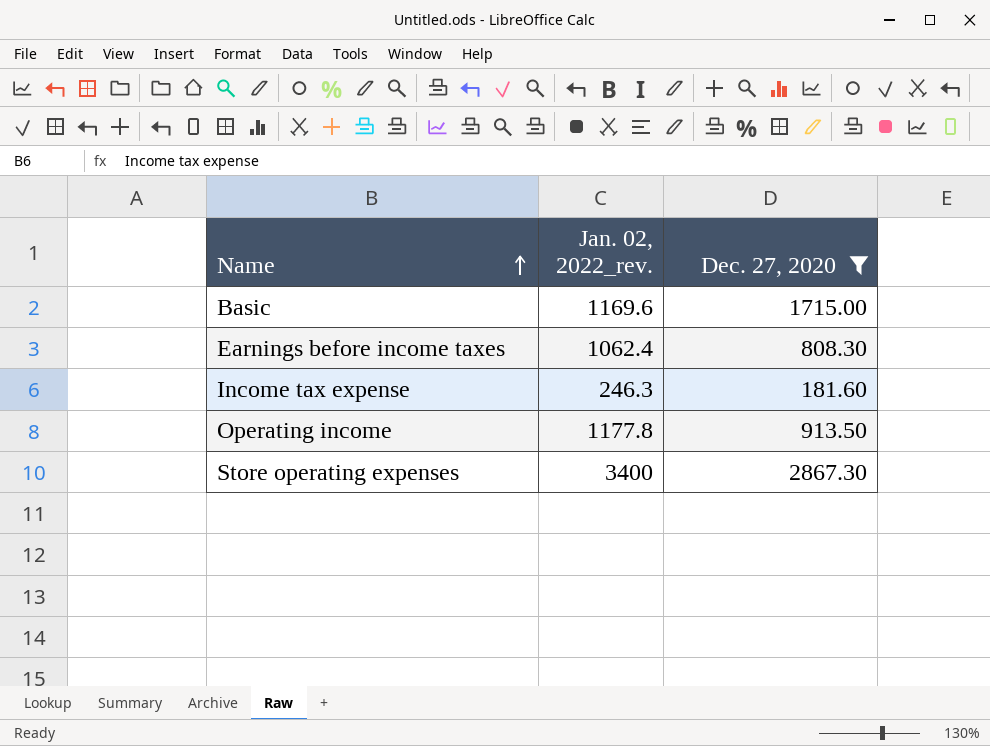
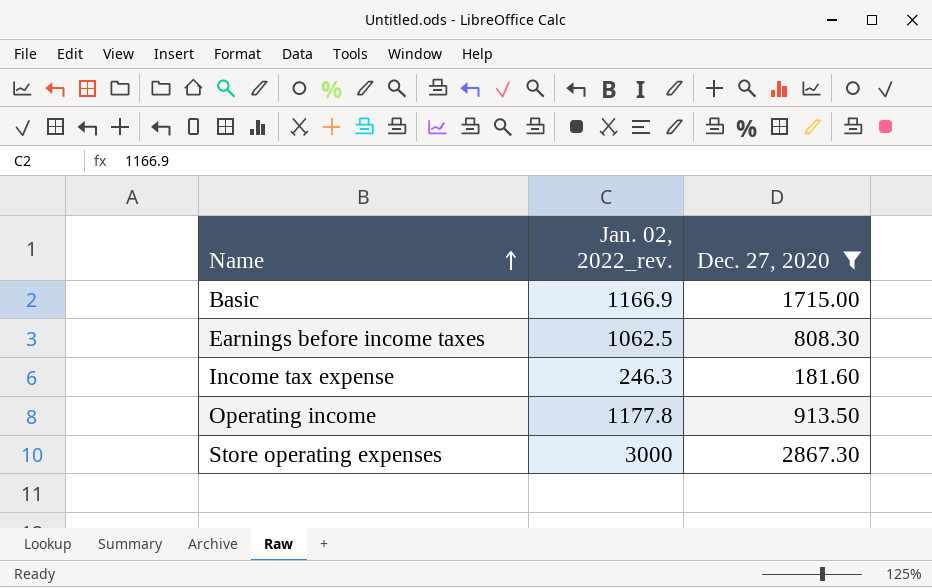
Basic | Jan. 02, 2022_rev.: 1169.6 -> 1166.9
Earnings before income taxes | Jan. 02, 2022_rev.: 1062.4 -> 1062.5
Store operating expenses | Jan. 02, 2022_rev.: 3400 -> 3000

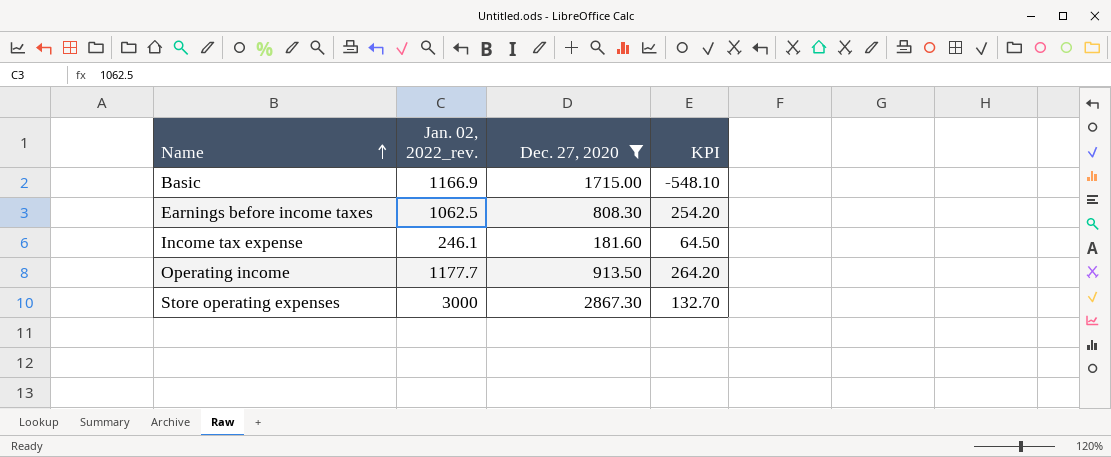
column KPI | formula: none -> [Jan. 02, 2022_rev.] - [Dec. 27, 2020]
Income tax expense | Jan. 02, 2022_rev.: 246.3 -> 246.1
Operating income | Jan. 02, 2022_rev.: 1177.8 -> 1177.7

